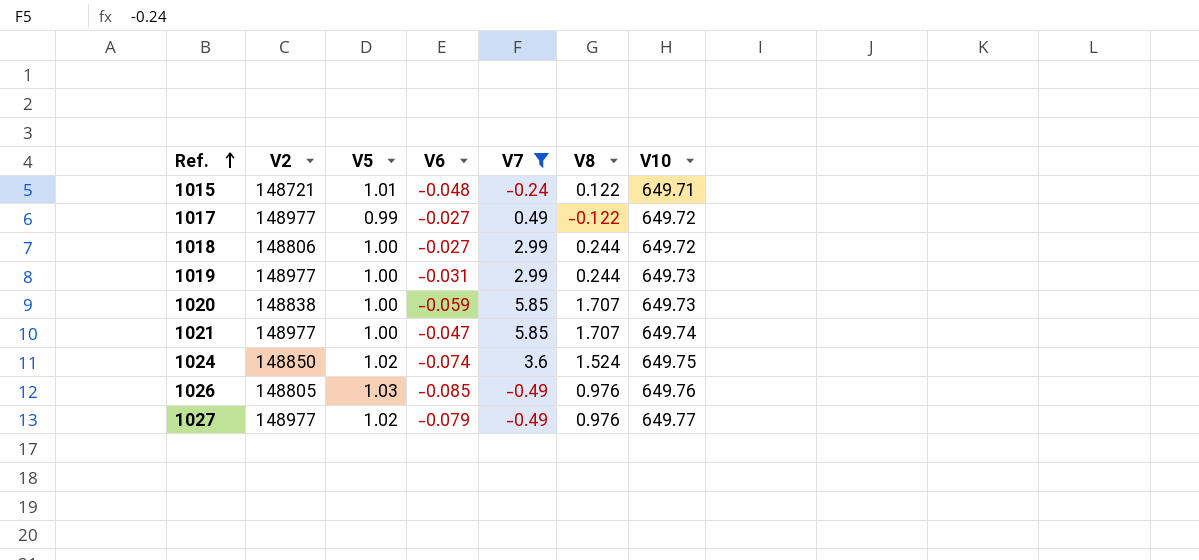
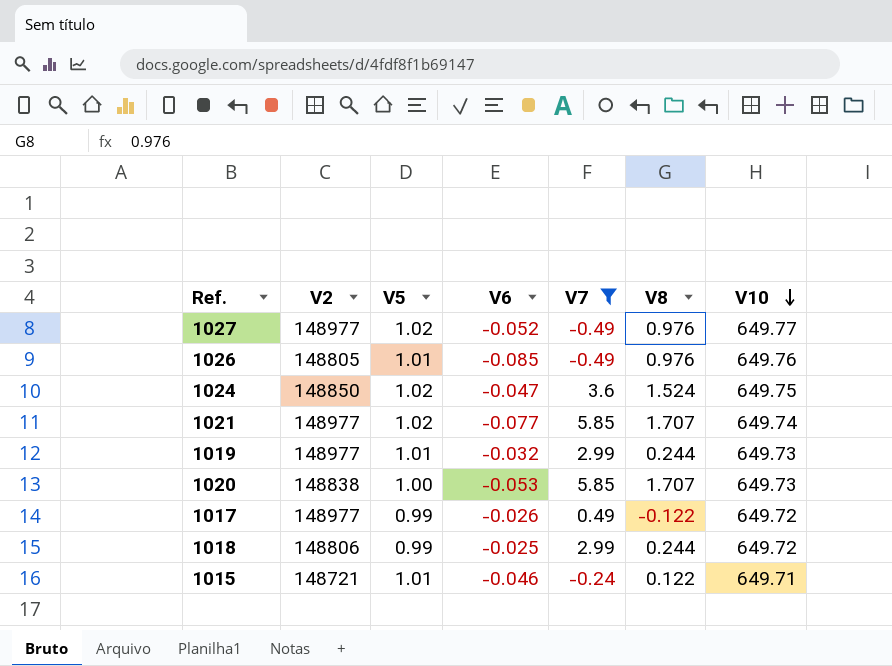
row order: Ref. ascending -> V10 descending
1027 | V6: -0.079 -> -0.052
1026 | V5: 1.03 -> 1.01
1024 | V6: -0.074 -> -0.047
1021 | V5: 1.00 -> 1.02
1021 | V6: -0.047 -> -0.077
1019 | V5: 1.00 -> 1.01
1019 | V6: -0.031 -> -0.032
1020 | V6: -0.059 -> -0.053
1017 | V6: -0.027 -> -0.026
1018 | V5: 1.00 -> 0.99
1018 | V6: -0.027 -> -0.025
1015 | V6: -0.048 -> -0.046

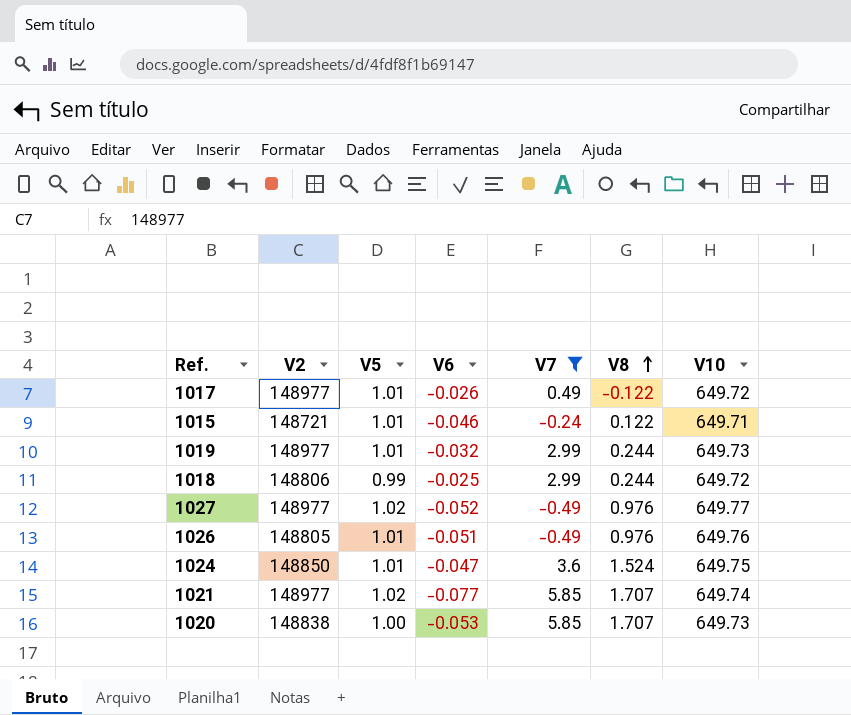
row order: V10 descending -> V8 ascending
1017 | V5: 0.99 -> 1.01
1026 | V6: -0.085 -> -0.051
1024 | V5: 1.02 -> 1.01

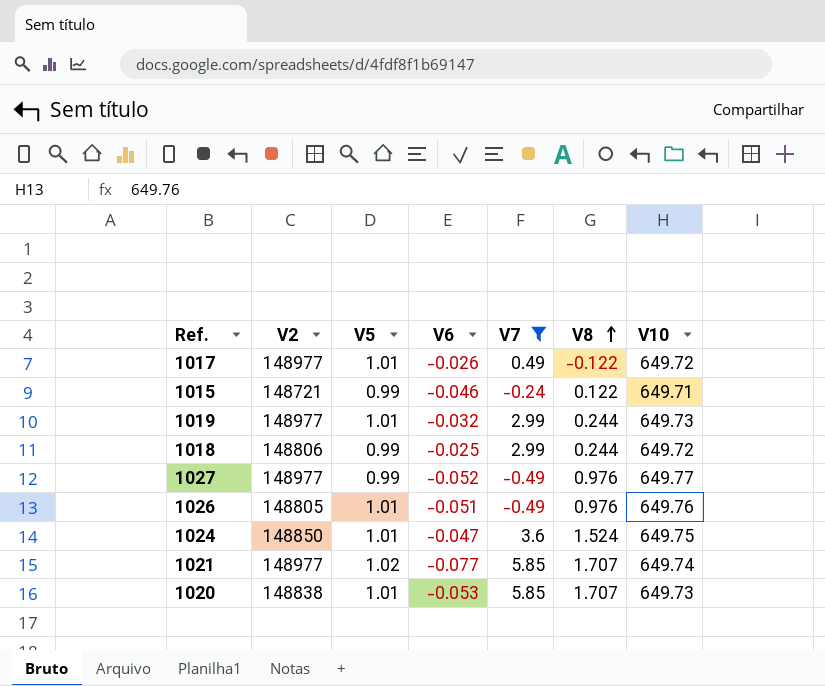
1015 | V5: 1.01 -> 0.99
1027 | V5: 1.02 -> 0.99
1020 | V5: 1.00 -> 1.01

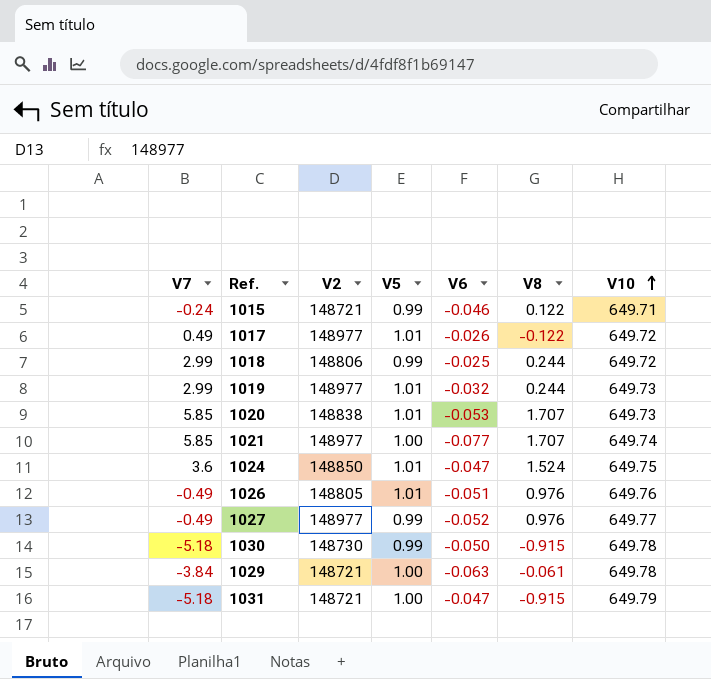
filter: V7 >= -0.49 -> none
row order: V8 ascending -> V10 ascending
column V7 | position: 5 -> 1
1021 | V5: 1.02 -> 1.00

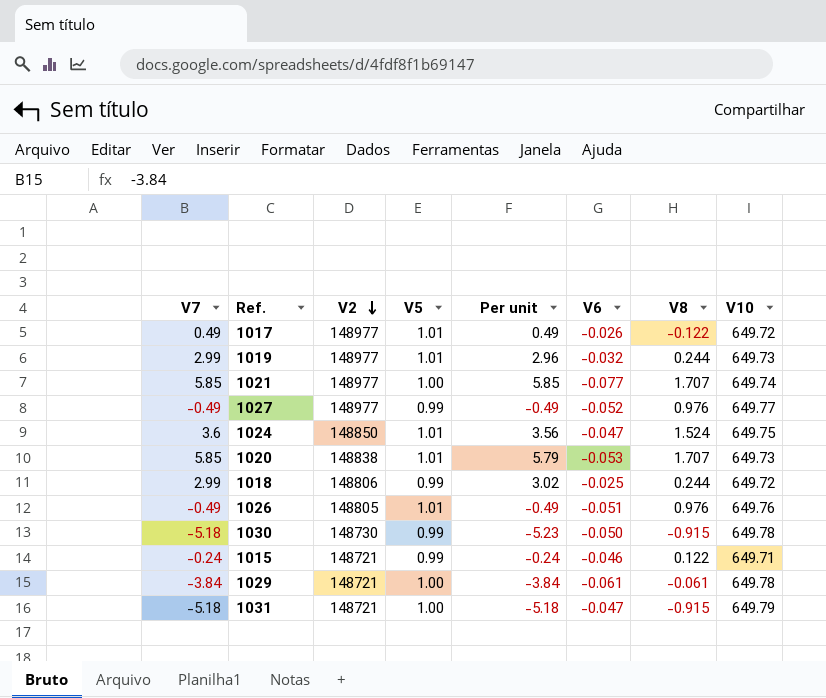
row order: V10 ascending -> V2 descending
column Per unit | formula: none -> [V7] / [V5]
1029 | V6: -0.063 -> -0.061

